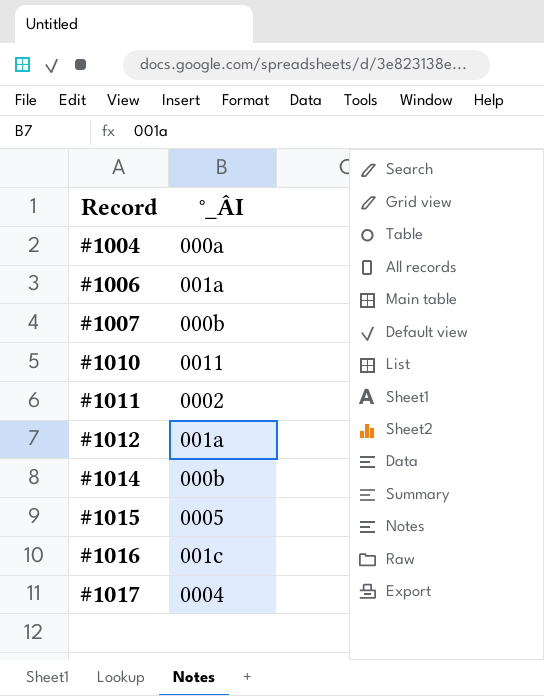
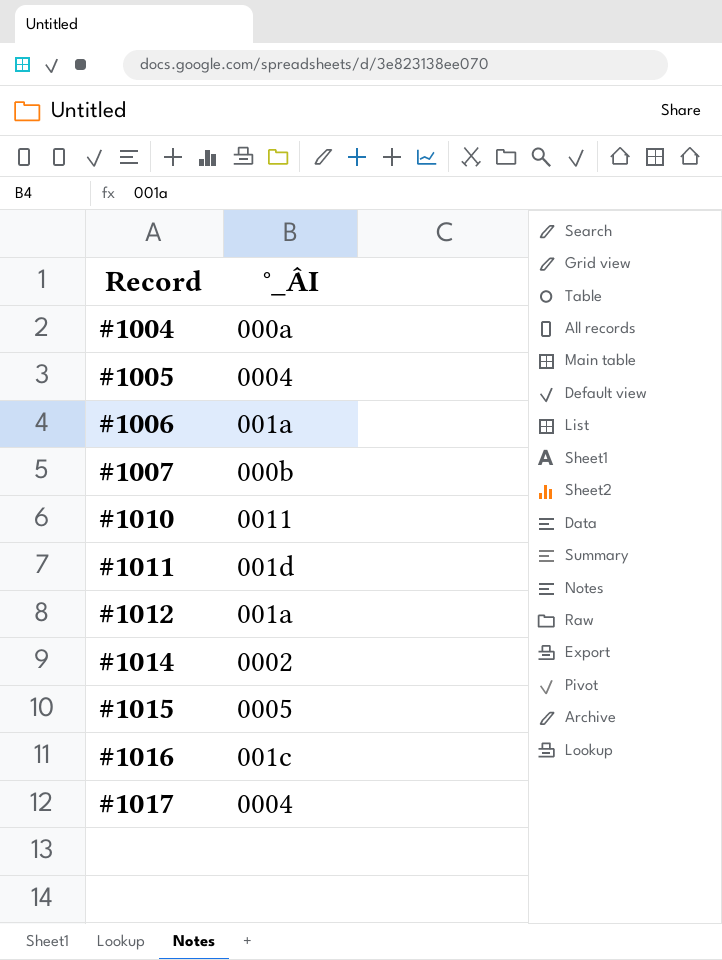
row #1005: none -> 0004
#1011 | °_ÂI: 0002 -> 001d
#1014 | °_ÂI: 000b -> 0002

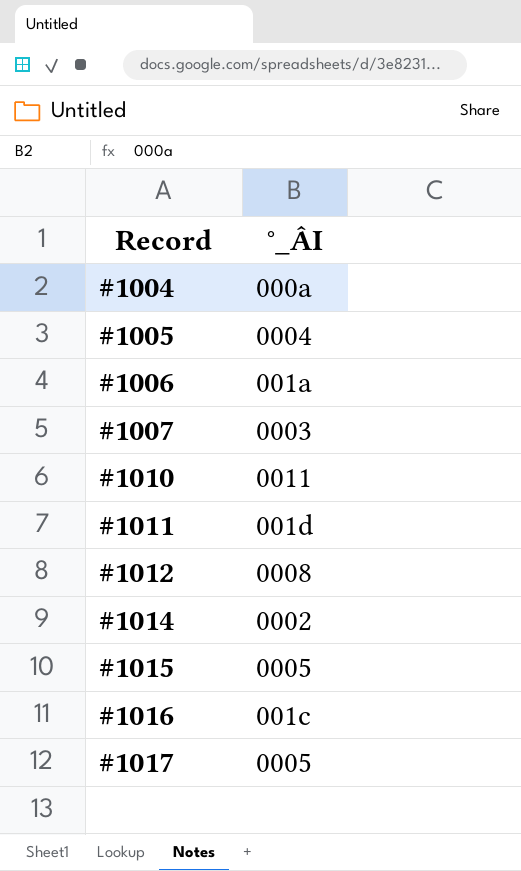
#1007 | °_ÂI: 000b -> 0003
#1012 | °_ÂI: 001a -> 0008
#1017 | °_ÂI: 0004 -> 0005

